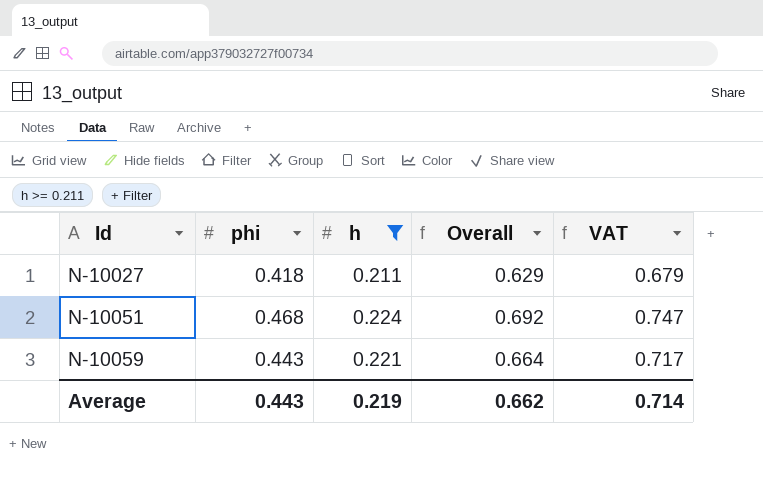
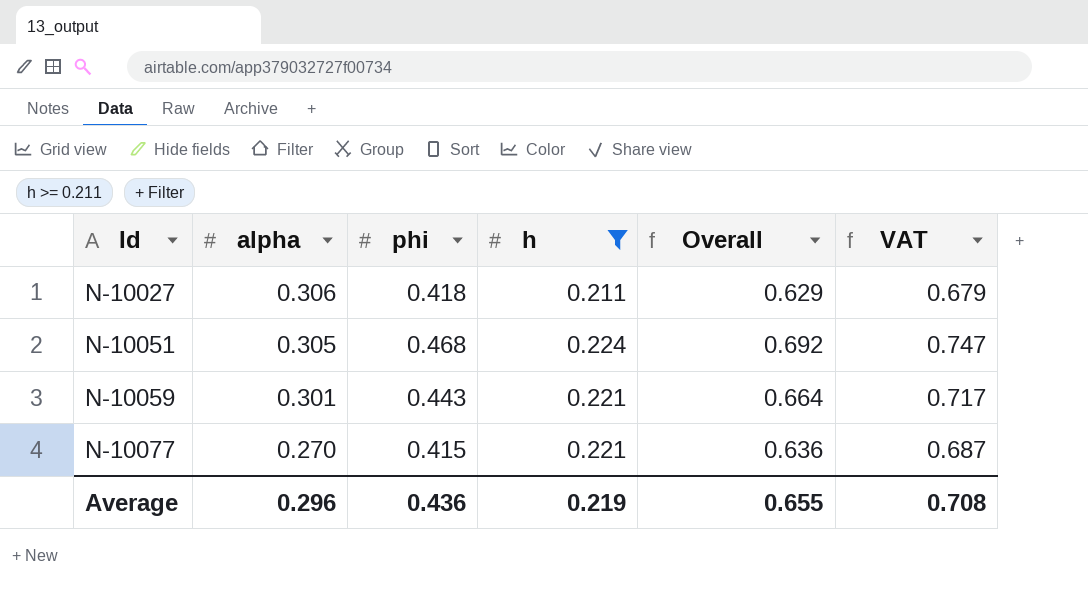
column alpha | position: none -> 2
row N-10077: none -> 0.270 | 0.415 | 0.221 | 0.636 | 0.687
Average | phi: 0.443 -> 0.436
Average | Overall: 0.662 -> 0.655
Average | VAT: 0.714 -> 0.708

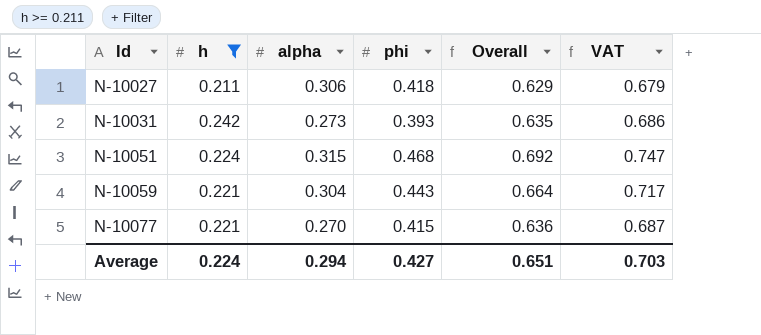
column h | position: 4 -> 2
row N-10031: none -> 0.242 | 0.273 | 0.393 | 0.635 | 0.686
N-10051 | alpha: 0.305 -> 0.315
N-10059 | alpha: 0.301 -> 0.304
Average | h: 0.219 -> 0.224
Average | alpha: 0.296 -> 0.294
Average | phi: 0.436 -> 0.427
Average | Overall: 0.655 -> 0.651
Average | VAT: 0.708 -> 0.703

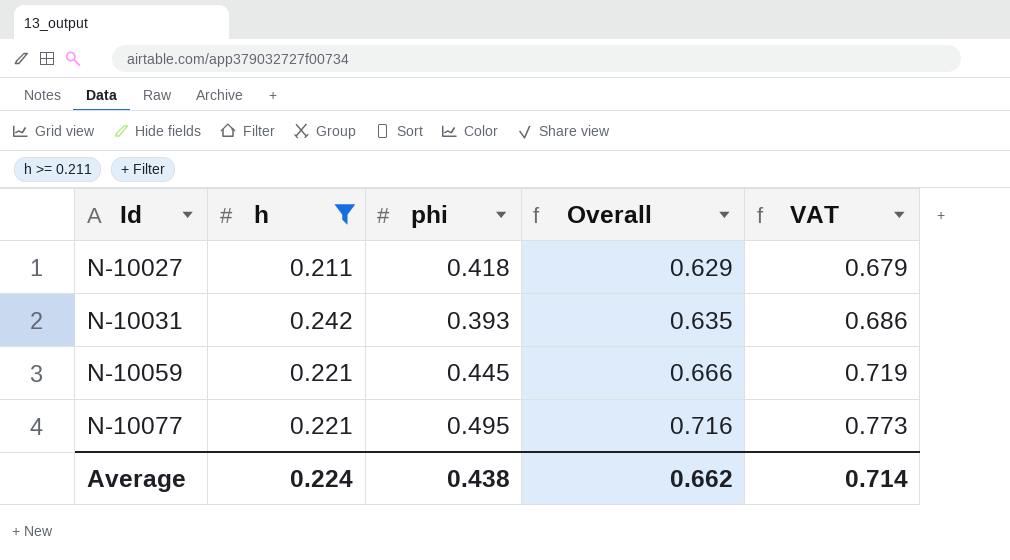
column alpha | position: 3 -> none
row N-10051: 0.224 | 0.315 | 0.468 | 0.692 | 0.747 -> none
N-10059 | phi: 0.443 -> 0.445
N-10059 | Overall: 0.664 -> 0.666
N-10059 | VAT: 0.717 -> 0.719
N-10077 | phi: 0.415 -> 0.495
N-10077 | Overall: 0.636 -> 0.716
N-10077 | VAT: 0.687 -> 0.773
Average | phi: 0.427 -> 0.438
Average | Overall: 0.651 -> 0.662
Average | VAT: 0.703 -> 0.714

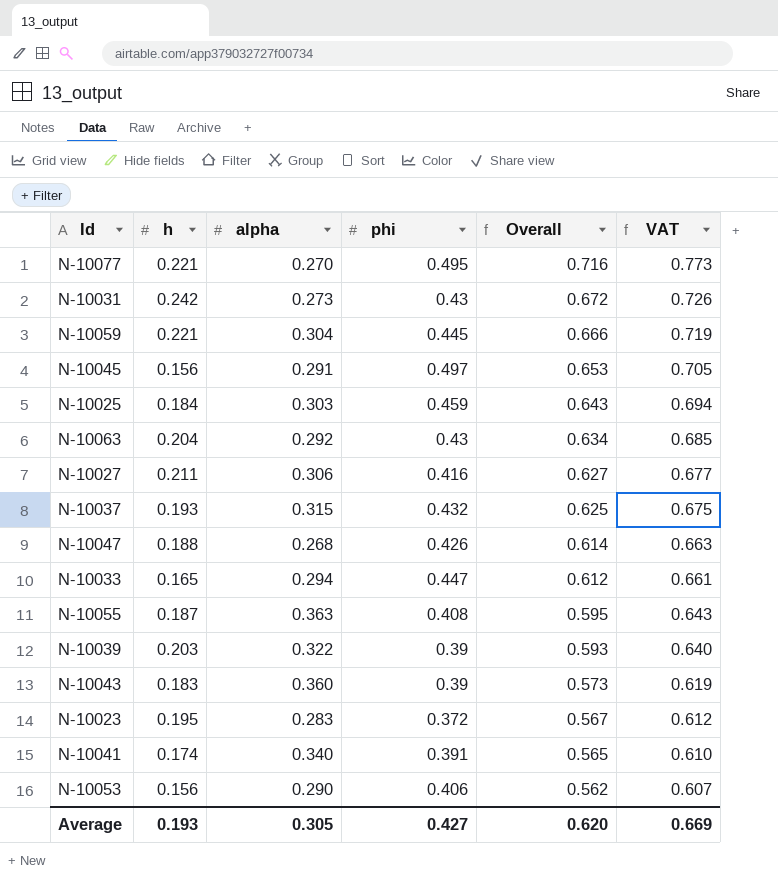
filter: h >= 0.211 -> none
row order: Id ascending -> Overall descending
column alpha | position: none -> 3
N-10031 | phi: 0.393 -> 0.43
N-10031 | Overall: 0.635 -> 0.672
N-10031 | VAT: 0.686 -> 0.726
N-10027 | phi: 0.418 -> 0.416
N-10027 | Overall: 0.629 -> 0.627
N-10027 | VAT: 0.679 -> 0.677
Average | h: 0.224 -> 0.193
Average | phi: 0.438 -> 0.427
Average | Overall: 0.662 -> 0.620
Average | VAT: 0.714 -> 0.669

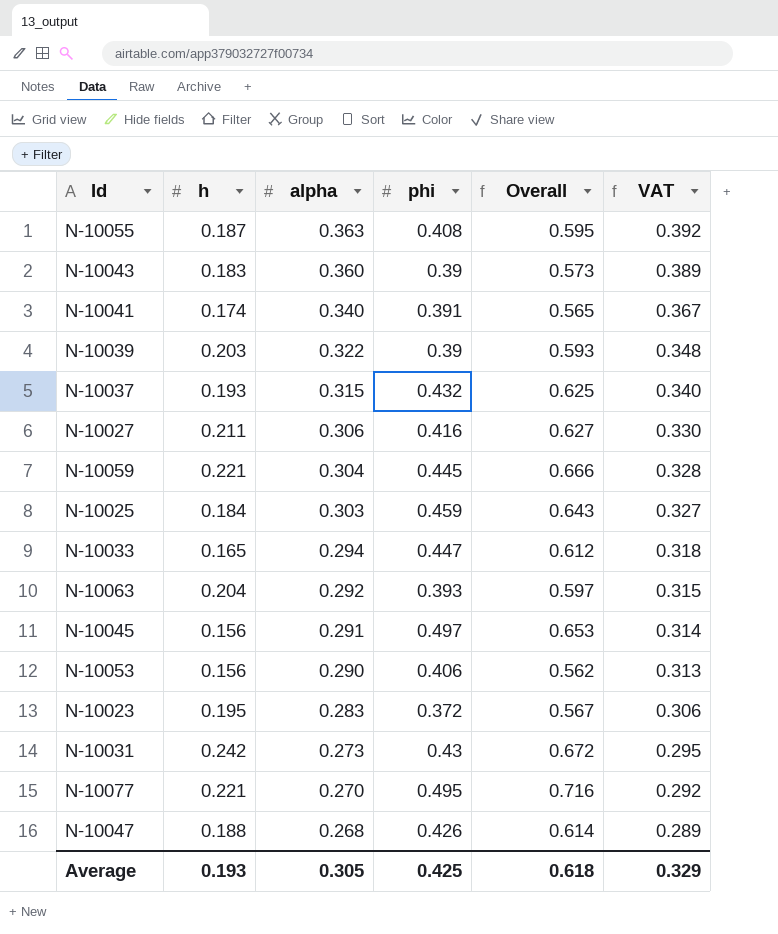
row order: Overall descending -> alpha descending
column VAT | formula: [Overall] * 1.08 -> [alpha] * 1.08
N-10063 | phi: 0.43 -> 0.393
N-10063 | Overall: 0.634 -> 0.597
Average | phi: 0.427 -> 0.425
Average | Overall: 0.620 -> 0.618
Average | VAT: 0.669 -> 0.329

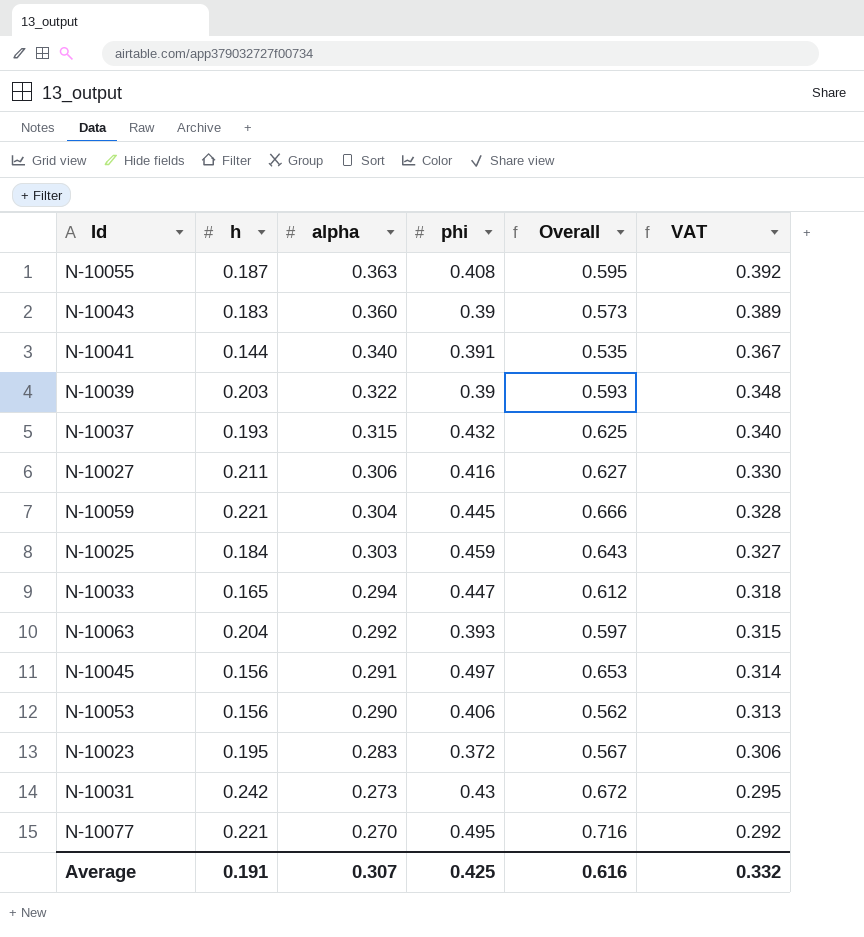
row N-10047: 0.188 | 0.268 | 0.426 | 0.614 | 0.289 -> none
N-10041 | h: 0.174 -> 0.144
N-10041 | Overall: 0.565 -> 0.535
Average | h: 0.193 -> 0.191
Average | alpha: 0.305 -> 0.307
Average | Overall: 0.618 -> 0.616
Average | VAT: 0.329 -> 0.332

